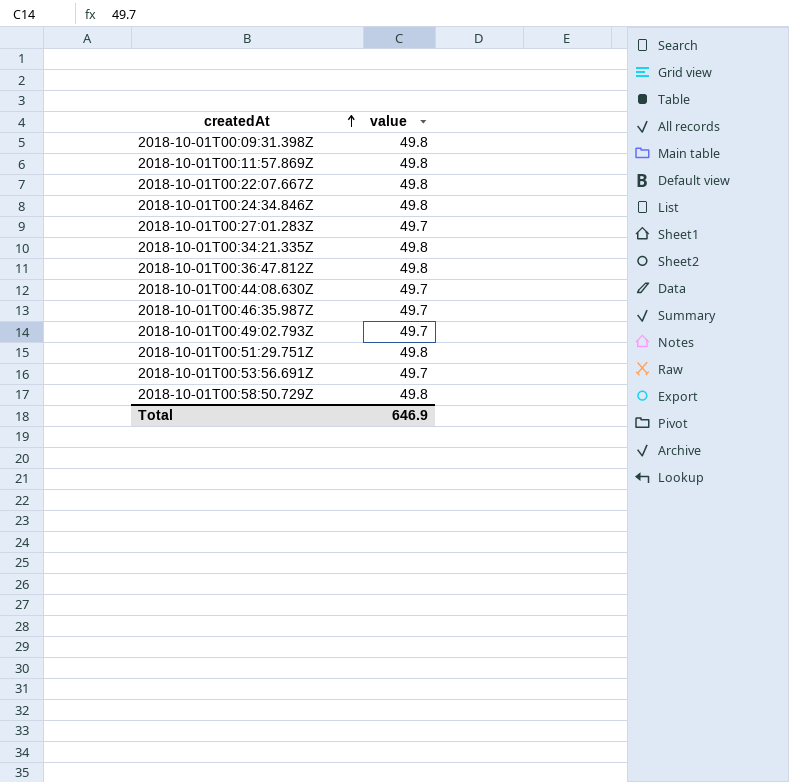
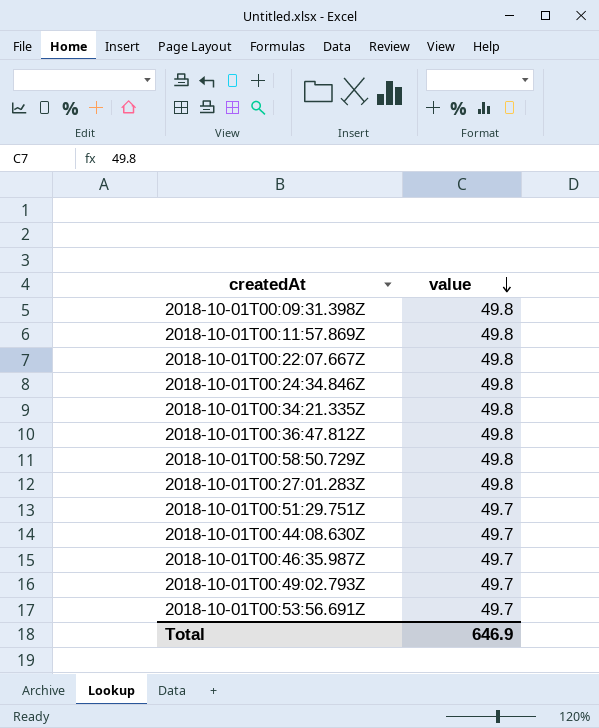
row order: createdAt ascending -> value descending
2018-10-01T00:27:01.283Z | value: 49.7 -> 49.8
2018-10-01T00:51:29.751Z | value: 49.8 -> 49.7

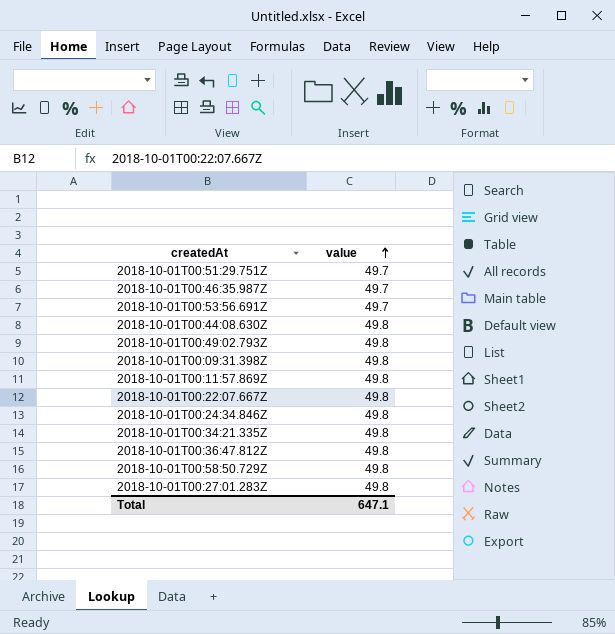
row order: value descending -> value ascending
2018-10-01T00:44:08.630Z | value: 49.7 -> 49.8
2018-10-01T00:49:02.793Z | value: 49.7 -> 49.8
Total | value: 646.9 -> 647.1

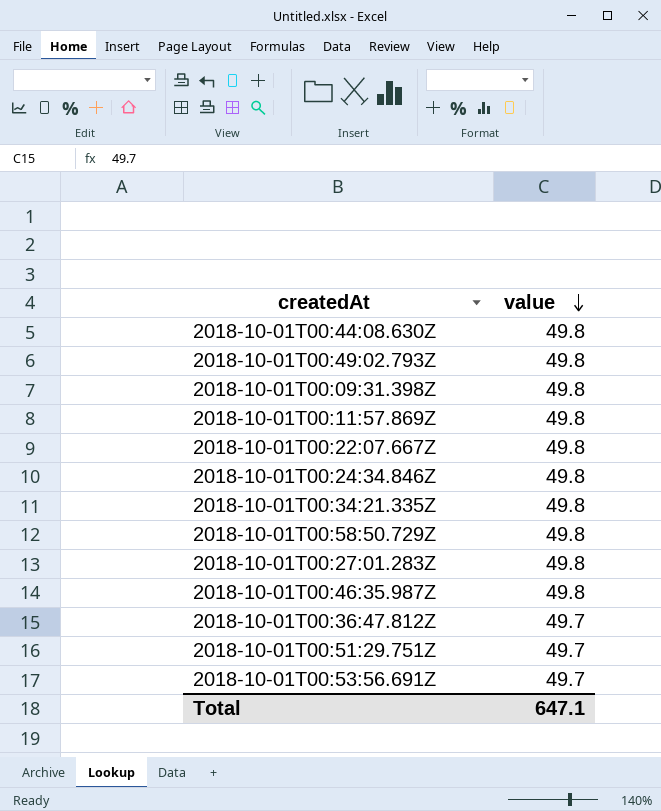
row order: value ascending -> value descending
2018-10-01T00:46:35.987Z | value: 49.7 -> 49.8
2018-10-01T00:36:47.812Z | value: 49.8 -> 49.7

